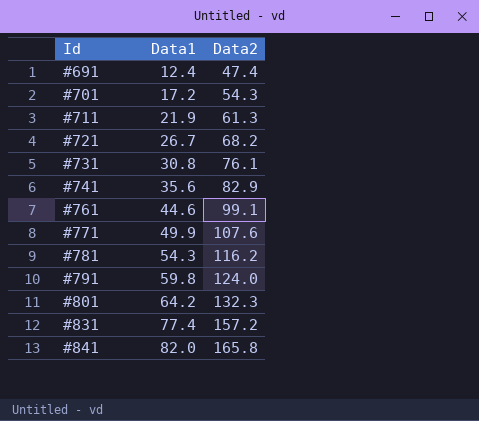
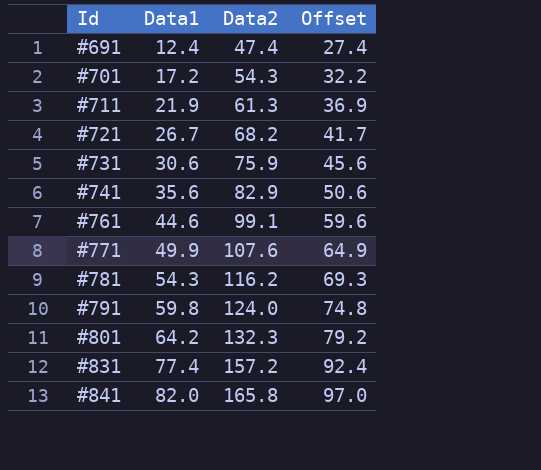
column Offset | formula: none -> [Data1] + 15
#731 | Data1: 30.8 -> 30.6
#731 | Data2: 76.1 -> 75.9

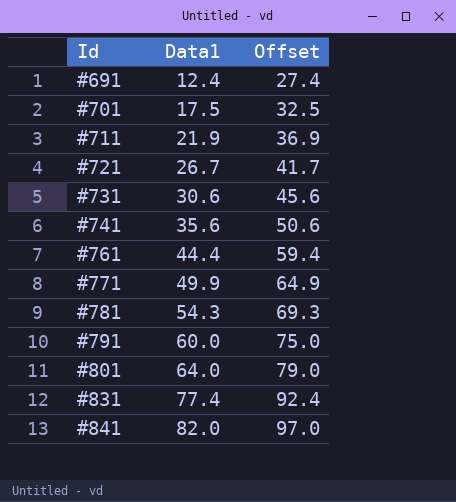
column Data2 | position: 3 -> none
#701 | Data1: 17.2 -> 17.5
#701 | Offset: 32.2 -> 32.5
#761 | Data1: 44.6 -> 44.4
#761 | Offset: 59.6 -> 59.4
#791 | Data1: 59.8 -> 60.0
#791 | Offset: 74.8 -> 75.0
#801 | Data1: 64.2 -> 64.0
#801 | Offset: 79.2 -> 79.0

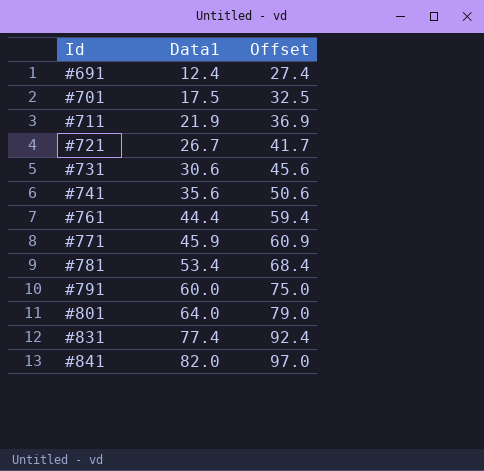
#771 | Data1: 49.9 -> 45.9
#771 | Offset: 64.9 -> 60.9
#781 | Data1: 54.3 -> 53.4
#781 | Offset: 69.3 -> 68.4

